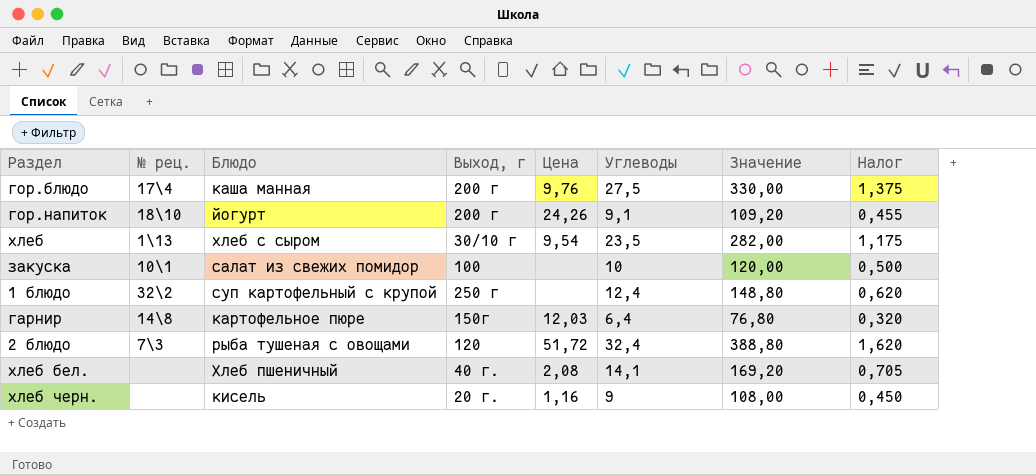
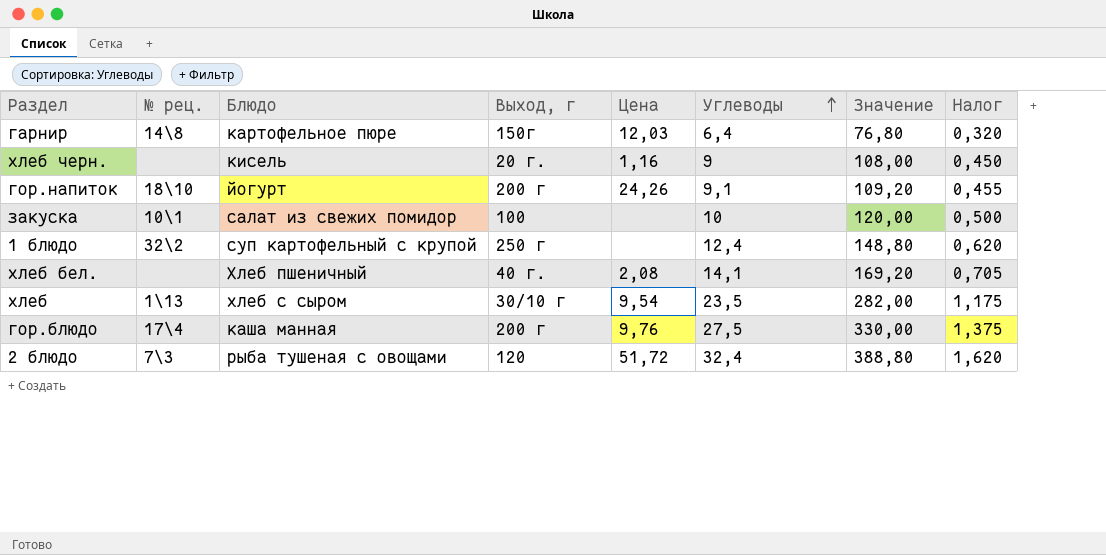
row order: none -> Углеводы ascending

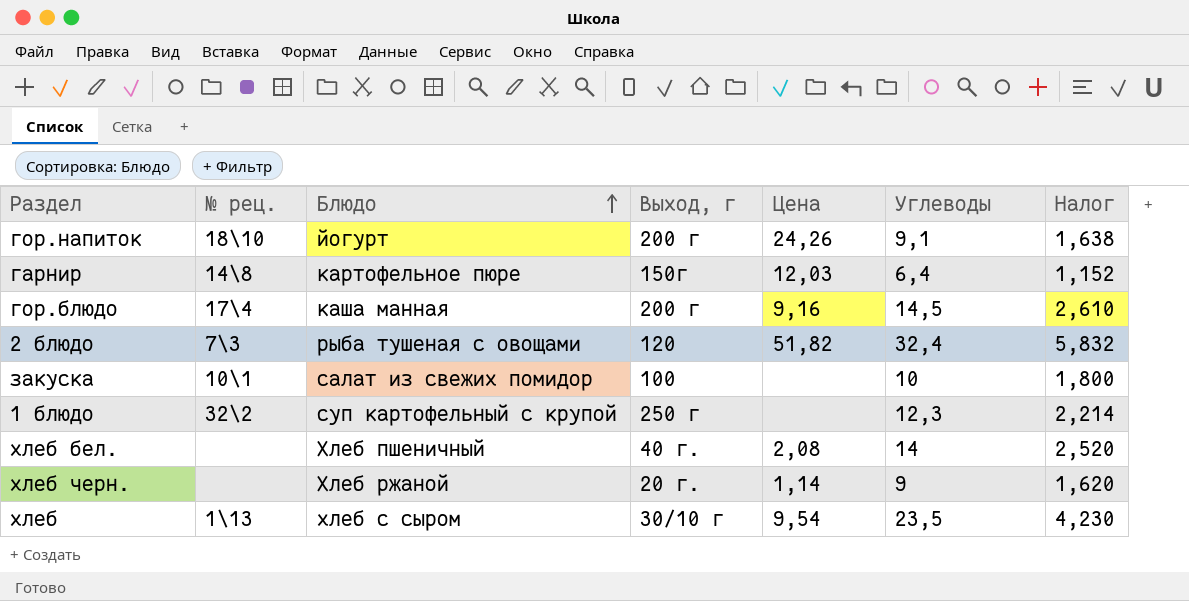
row order: Углеводы ascending -> Блюдо ascending
column Значение | formula: [Углеводы] * 12 -> none
column Налог | formula: [Углеводы] * 0,05 -> [Углеводы] * 0,18
гор.блюдо | Цена: 9,76 -> 9,16
гор.блюдо | Углеводы: 27,5 -> 14,5
2 блюдо | Цена: 51,72 -> 51,82
1 блюдо | Углеводы: 12,4 -> 12,3
хлеб бел. | Углеводы: 14,1 -> 14
хлеб черн. | Блюдо: кисель -> Хлеб ржаной
хлеб черн. | Цена: 1,16 -> 1,14

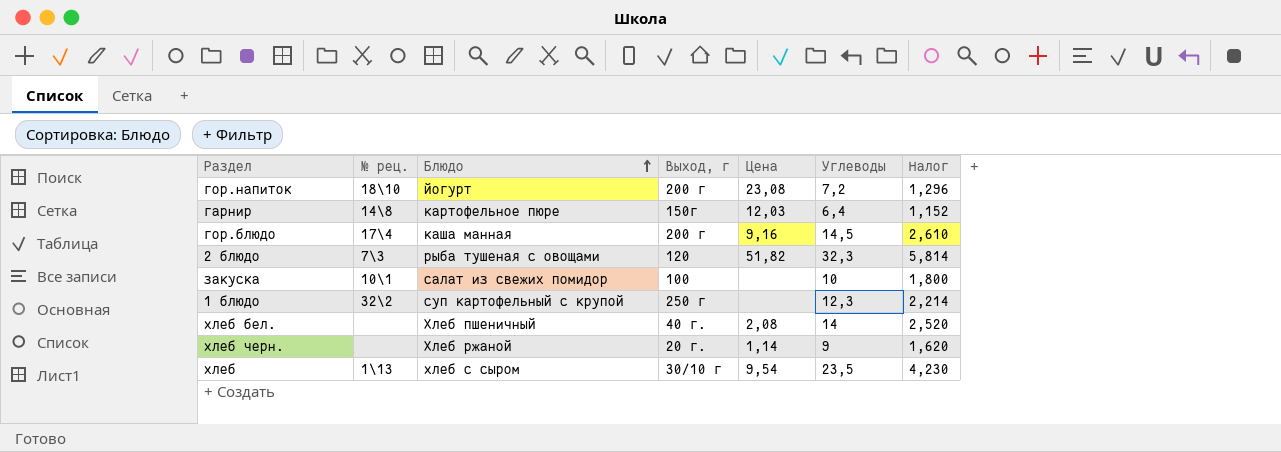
гор.напиток | Цена: 24,26 -> 23,08
гор.напиток | Углеводы: 9,1 -> 7,2
гор.напиток | Налог: 1,638 -> 1,296
2 блюдо | Углеводы: 32,4 -> 32,3
2 блюдо | Налог: 5,832 -> 5,814

